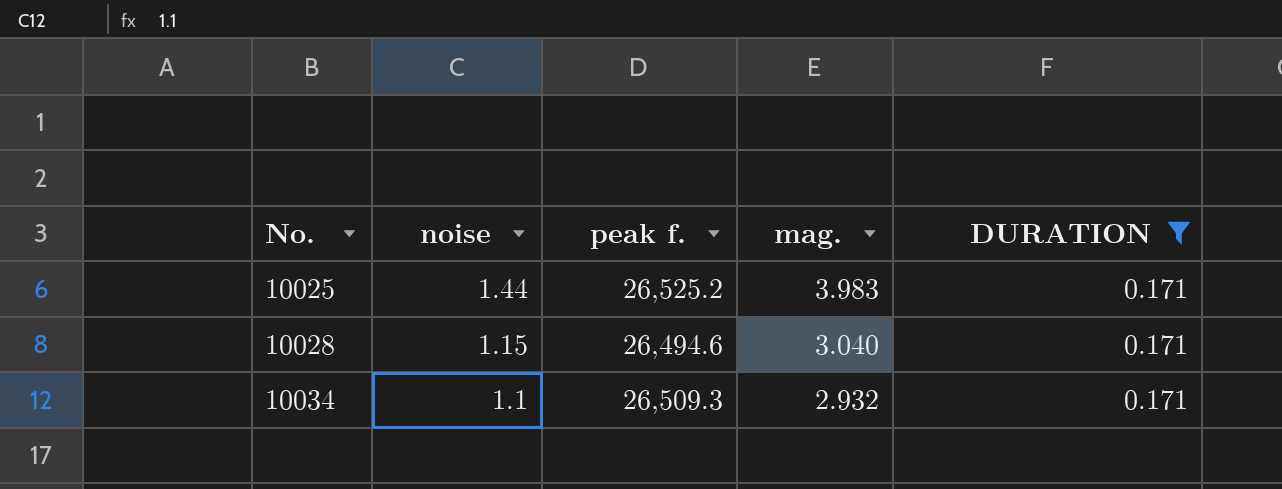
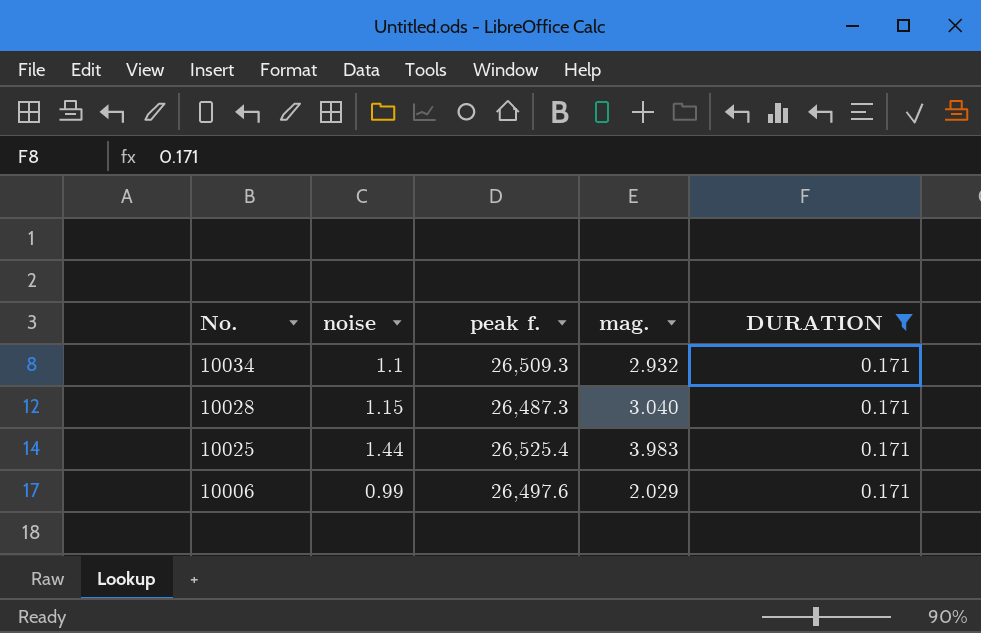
row order: No. ascending -> No. descending
10028 | peak f.: 26,494.6 -> 26,487.3
10025 | peak f.: 26,525.2 -> 26,525.4
row 10006: none -> 0.99 | 26,497.6 | 2.029 | 0.171

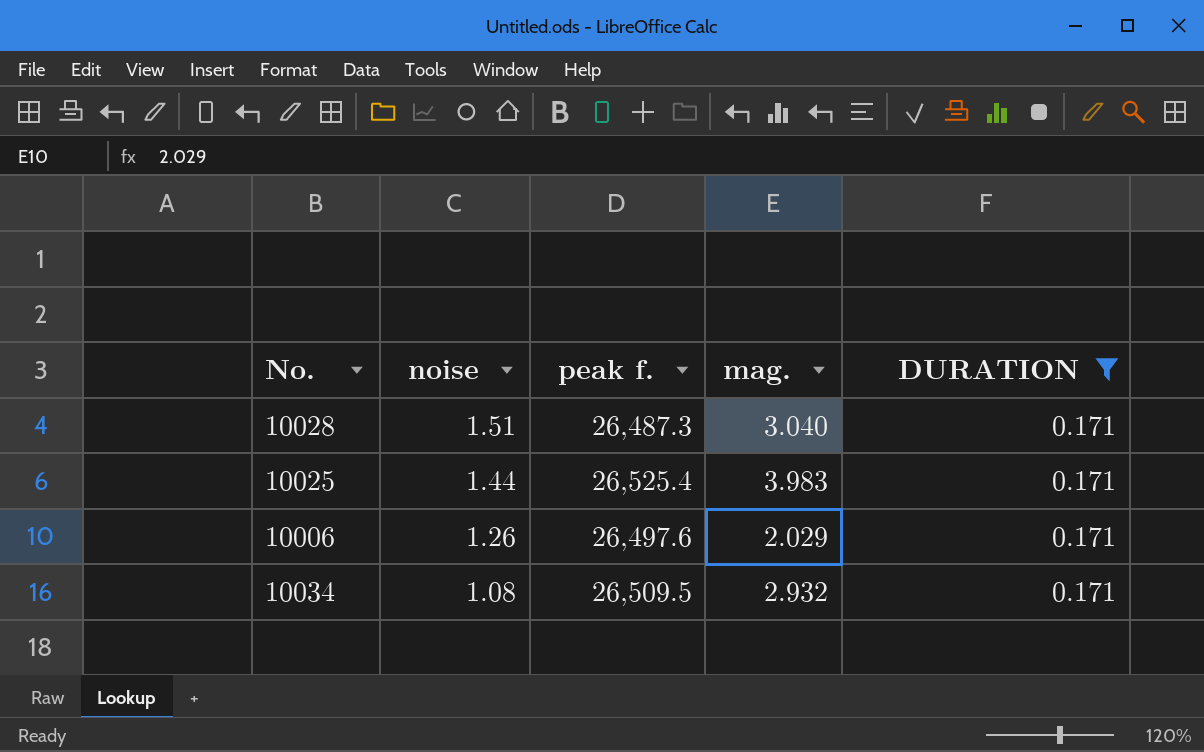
row order: No. descending -> noise descending
10028 | noise: 1.15 -> 1.51
10006 | noise: 0.99 -> 1.26
10034 | noise: 1.1 -> 1.08
10034 | peak f.: 26,509.3 -> 26,509.5

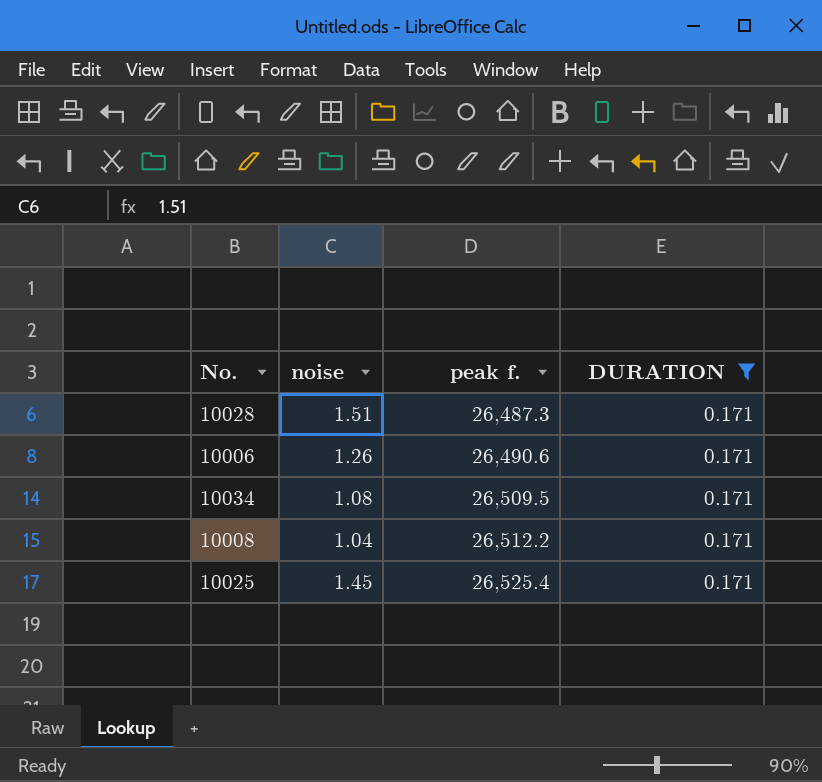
row order: noise descending -> peak f. ascending
column mag. | position: 4 -> none
10006 | peak f.: 26,497.6 -> 26,490.6
row 10008: none -> 1.04 | 26,512.2 | 0.171
10025 | noise: 1.44 -> 1.45

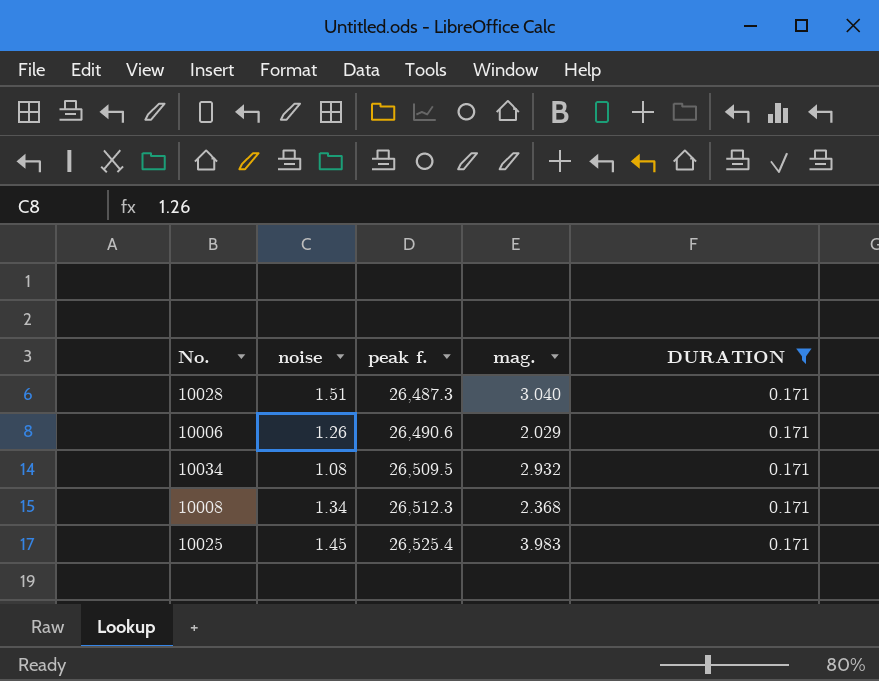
column mag. | position: none -> 4
10008 | noise: 1.04 -> 1.34
10008 | peak f.: 26,512.2 -> 26,512.3

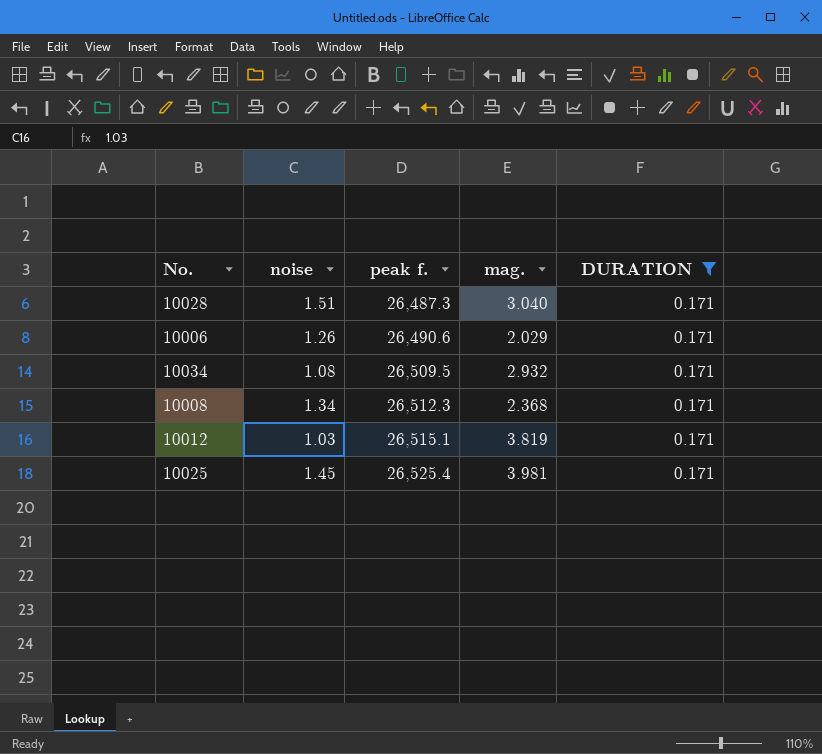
row 10012: none -> 1.03 | 26,515.1 | 3.819 | 0.171
10025 | mag.: 3.983 -> 3.981

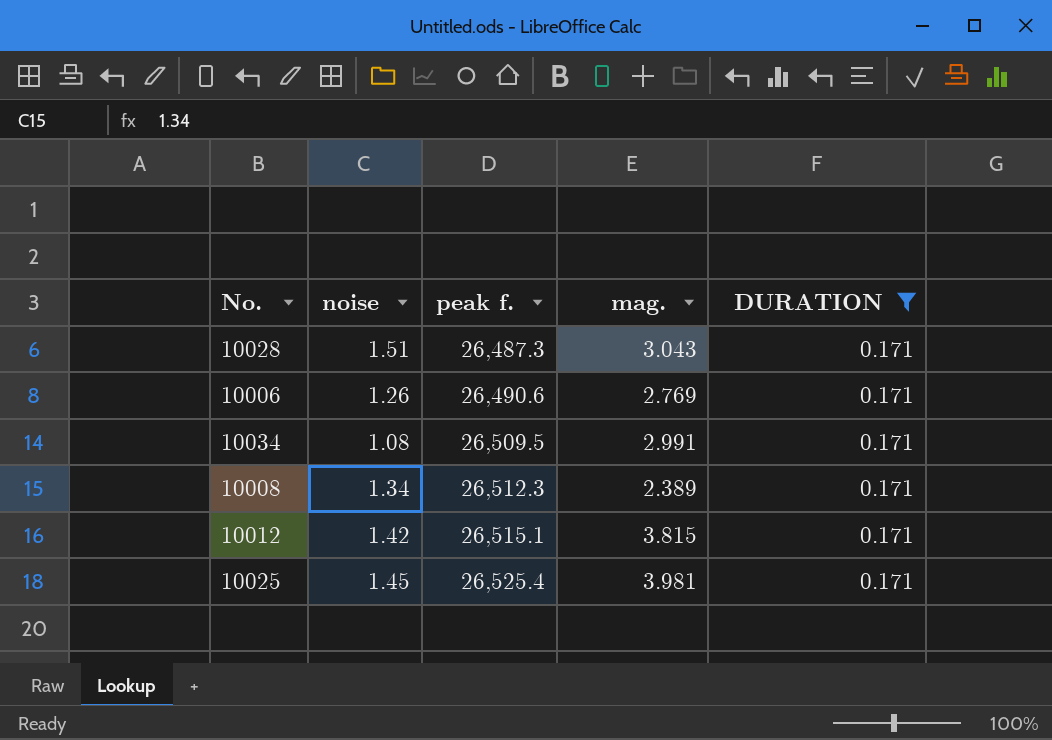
10028 | mag.: 3.040 -> 3.043
10006 | mag.: 2.029 -> 2.769
10034 | mag.: 2.932 -> 2.991
10008 | mag.: 2.368 -> 2.389
10012 | noise: 1.03 -> 1.42
10012 | mag.: 3.819 -> 3.815

